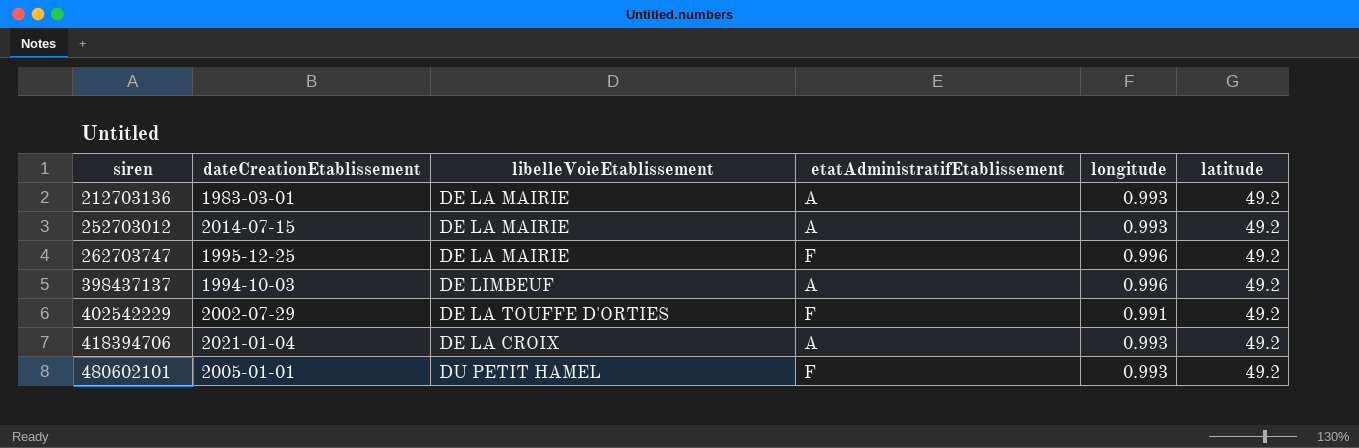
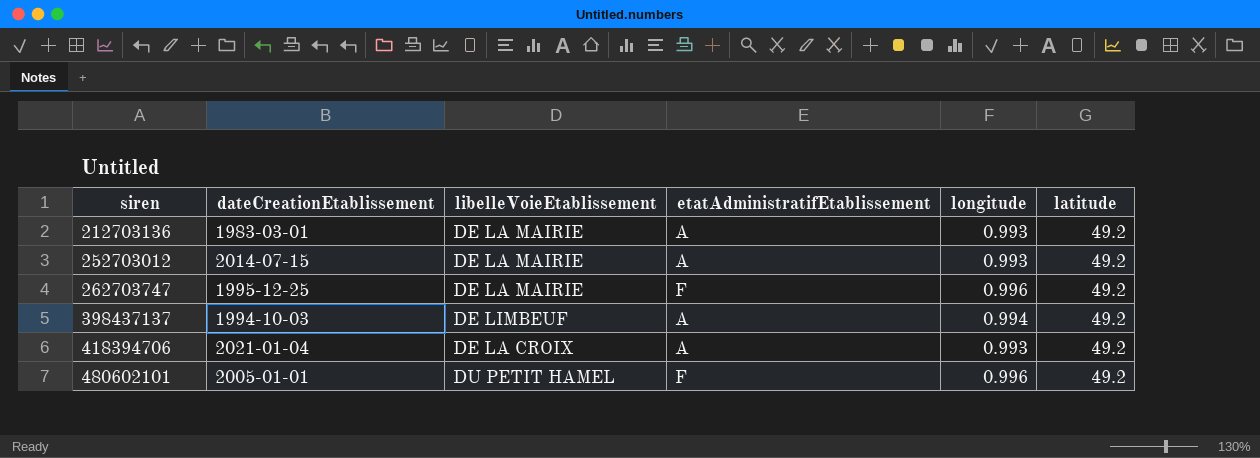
row 402542229: 2002-07-29 | DE LA TOUFFE D'ORTIES | F | 0.991 | 49.2 -> none
398437137 | longitude: 0.996 -> 0.994
480602101 | longitude: 0.993 -> 0.996

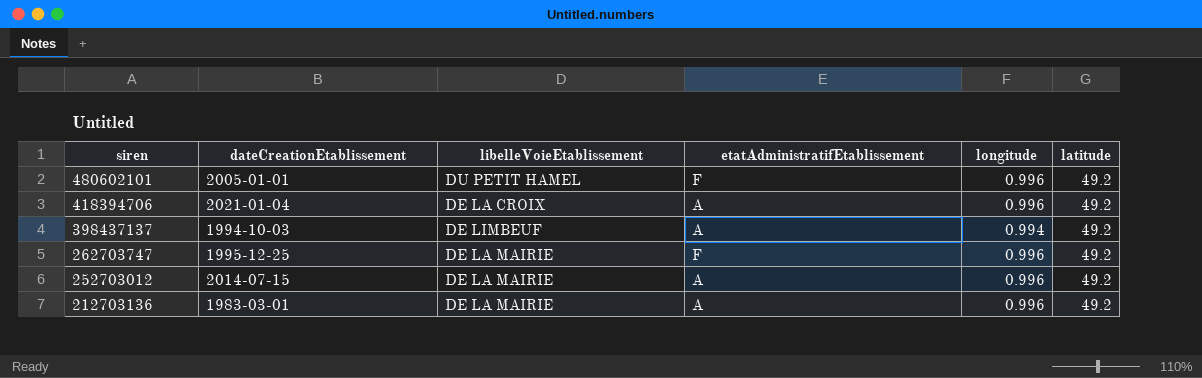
row order: siren ascending -> siren descending
418394706 | longitude: 0.993 -> 0.996
252703012 | longitude: 0.993 -> 0.996
212703136 | longitude: 0.993 -> 0.996

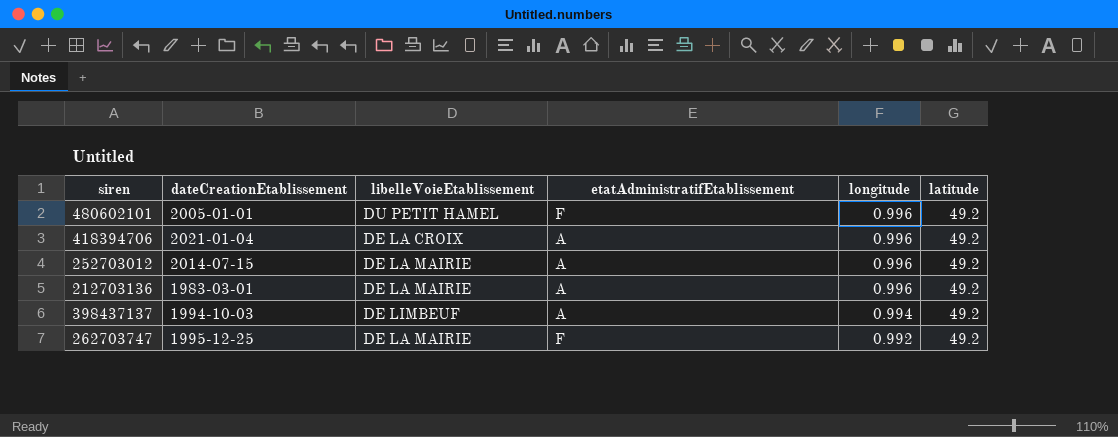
row order: siren descending -> longitude descending
262703747 | longitude: 0.996 -> 0.992

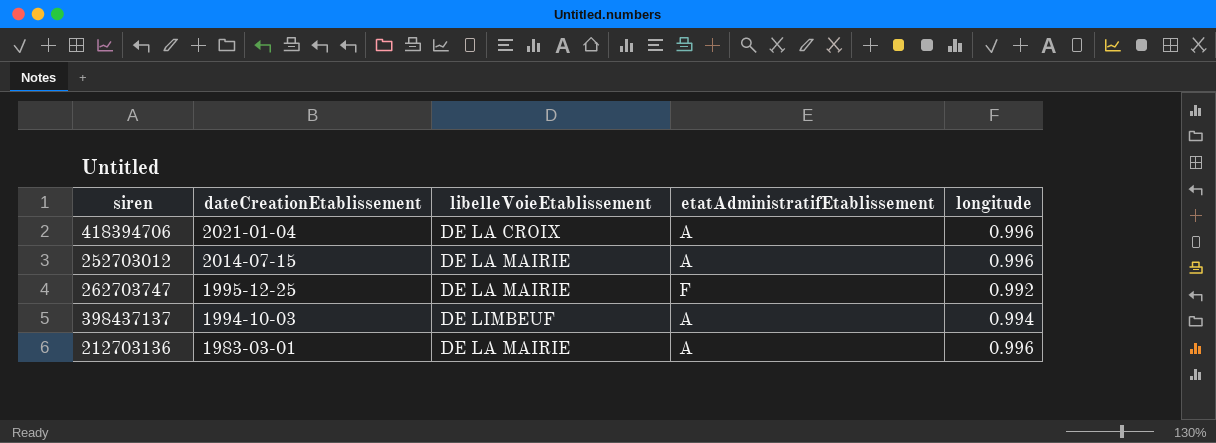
row order: longitude descending -> dateCreationEtablissement descending
column latitude | position: 6 -> none
row 480602101: 2005-01-01 | DU PETIT HAMEL | F | 0.996 | 49.2 -> none

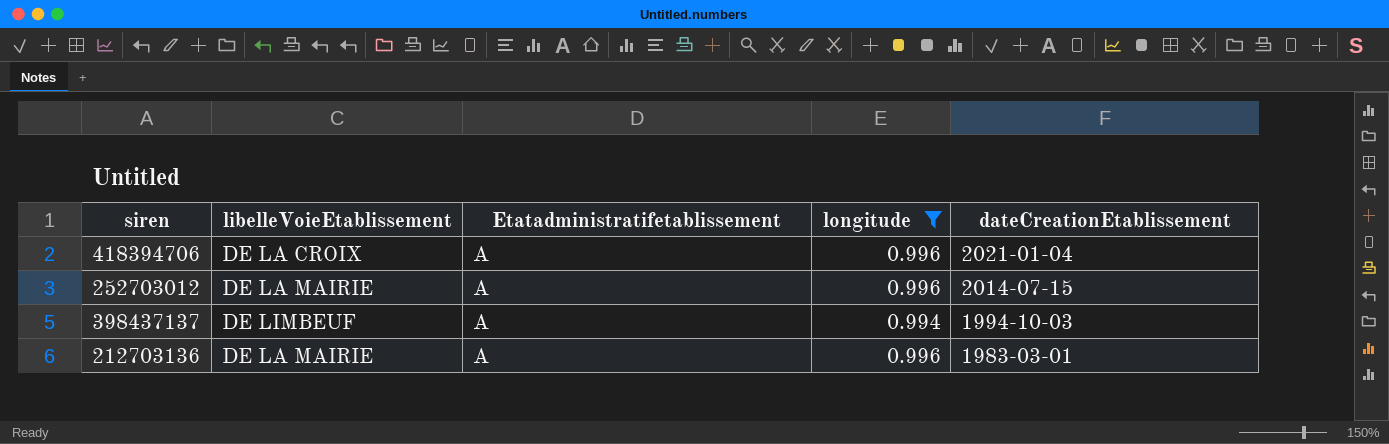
filter: none -> longitude != 0.992
column name: etatAdministratifEtablissement -> Etatadministratifetablissement
column dateCreationEtablissement | position: 2 -> 5

